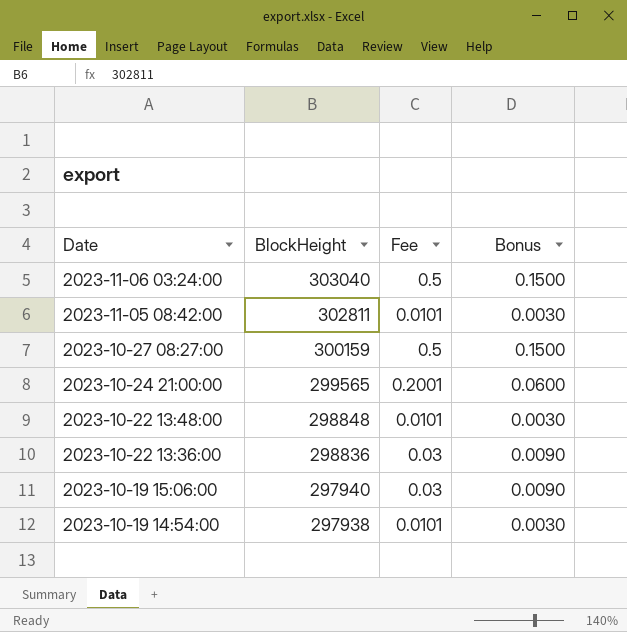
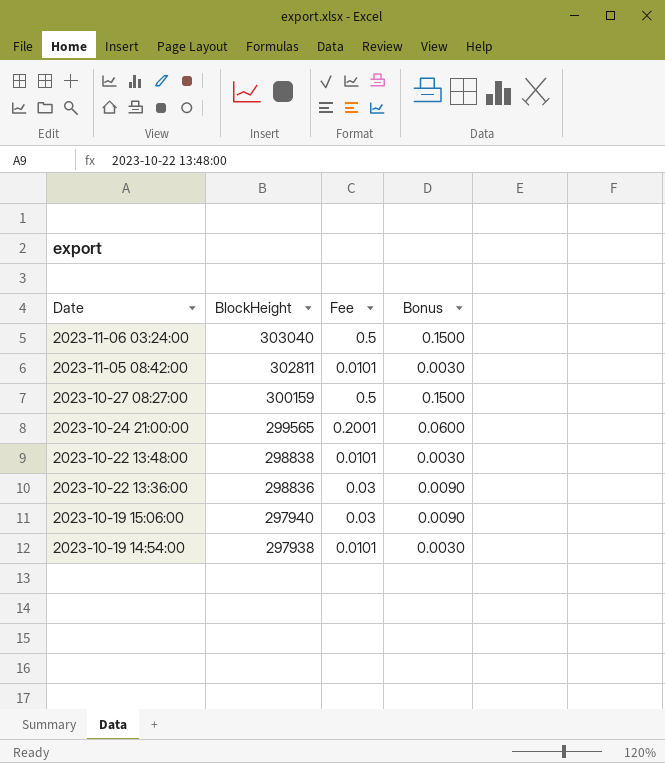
2023-10-22 13:48:00 | BlockHeight: 298848 -> 298838

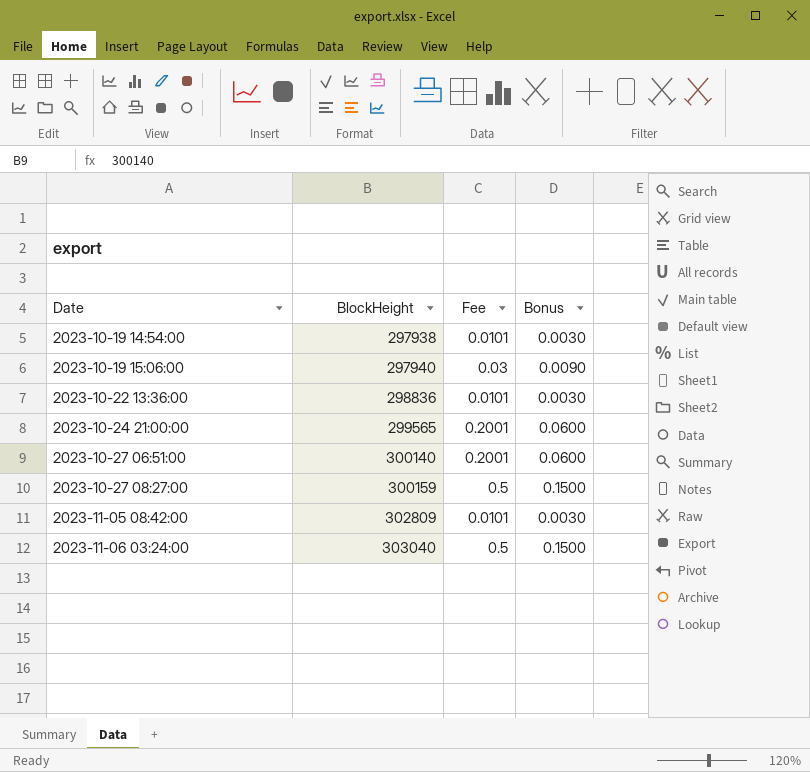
row order: Date descending -> Date ascending
row 2023-10-22 13:48:00: 298838 | 0.0101 | 0.0030 -> none
2023-10-22 13:36:00 | Fee: 0.03 -> 0.0101
2023-10-22 13:36:00 | Bonus: 0.0090 -> 0.0030
row 2023-10-27 06:51:00: none -> 300140 | 0.2001 | 0.0600
2023-11-05 08:42:00 | BlockHeight: 302811 -> 302809

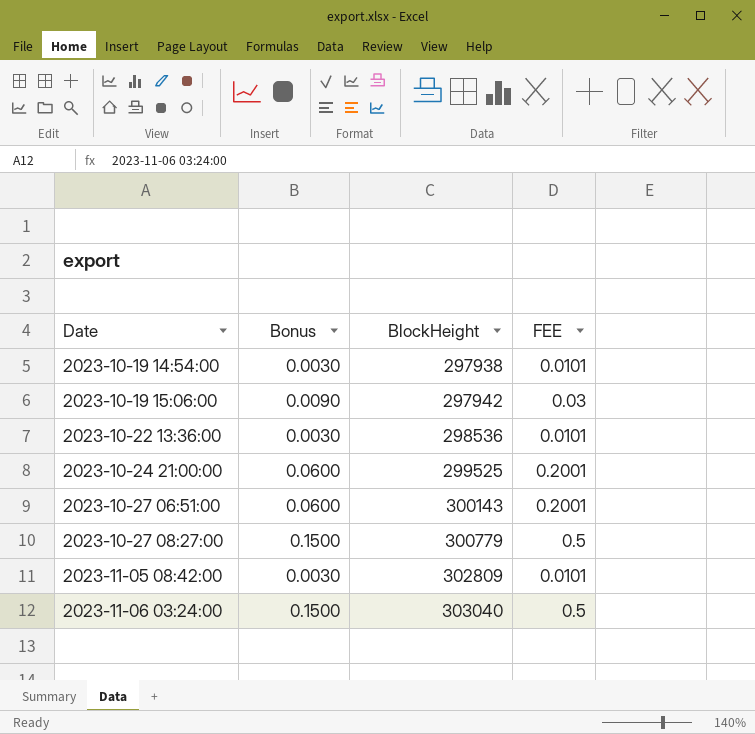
column Bonus | position: 4 -> 2
column name: Fee -> FEE
2023-10-19 15:06:00 | BlockHeight: 297940 -> 297942
2023-10-22 13:36:00 | BlockHeight: 298836 -> 298536
2023-10-24 21:00:00 | BlockHeight: 299565 -> 299525
2023-10-27 06:51:00 | BlockHeight: 300140 -> 300143
2023-10-27 08:27:00 | BlockHeight: 300159 -> 300779

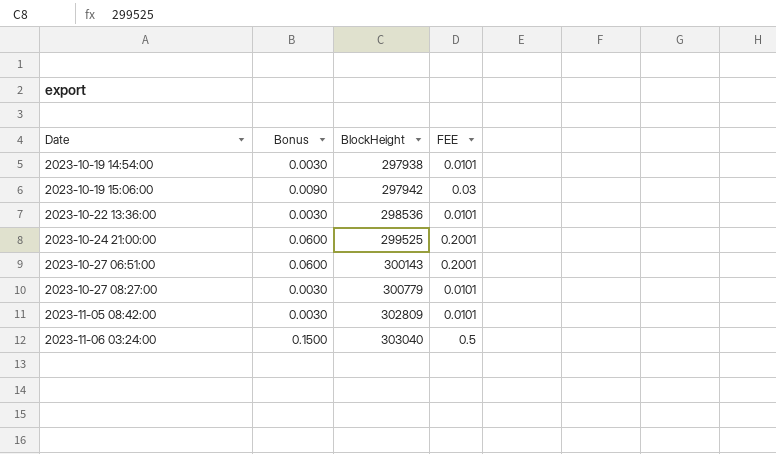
2023-10-27 08:27:00 | Bonus: 0.1500 -> 0.0030
2023-10-27 08:27:00 | FEE: 0.5 -> 0.0101

